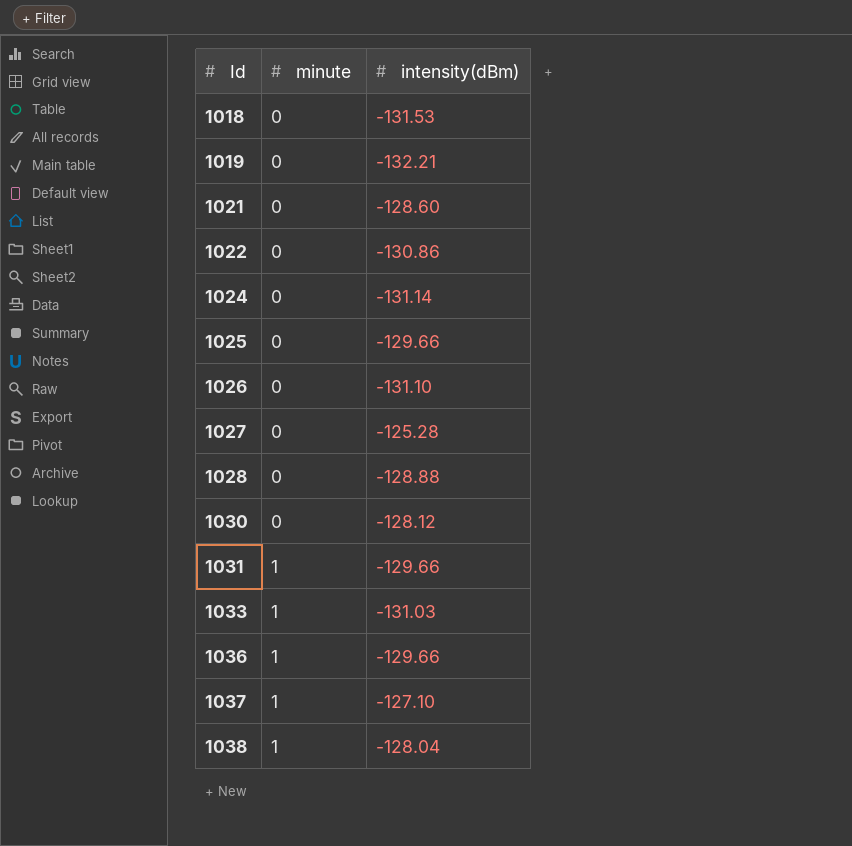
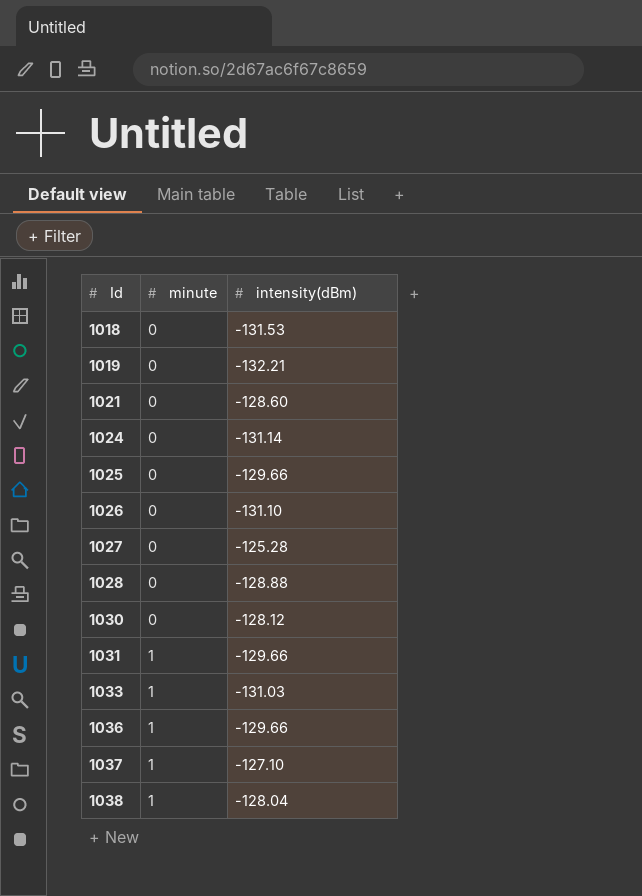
row 1022: 0 | -130.86 -> none

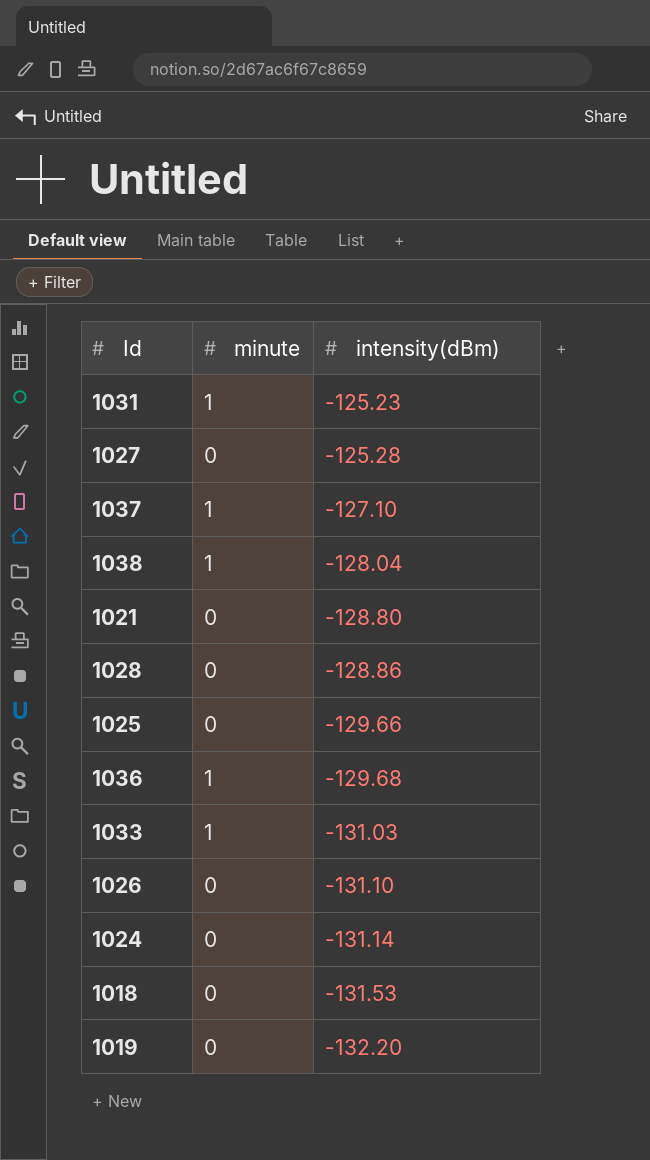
row order: Id ascending -> intensity(dBm) descending
row 1030: 0 | -128.12 -> none
1031 | intensity(dBm): -129.66 -> -125.23
1021 | intensity(dBm): -128.60 -> -128.80
1028 | intensity(dBm): -128.88 -> -128.86
1036 | intensity(dBm): -129.66 -> -129.68
1019 | intensity(dBm): -132.21 -> -132.20

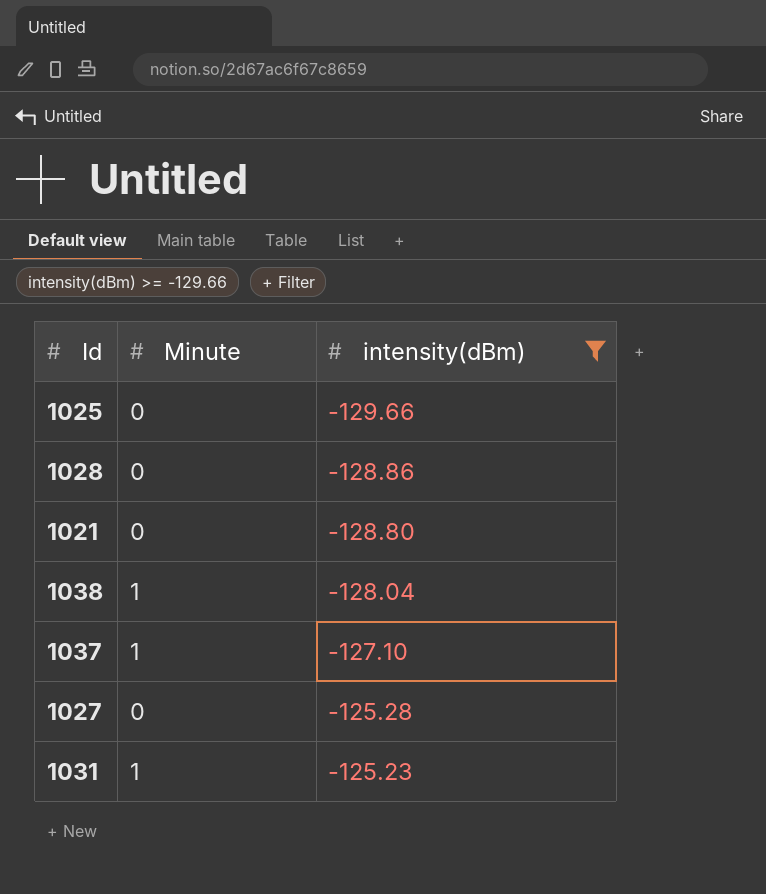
filter: none -> intensity(dBm) >= -129.66
row order: intensity(dBm) descending -> intensity(dBm) ascending
column name: minute -> Minute

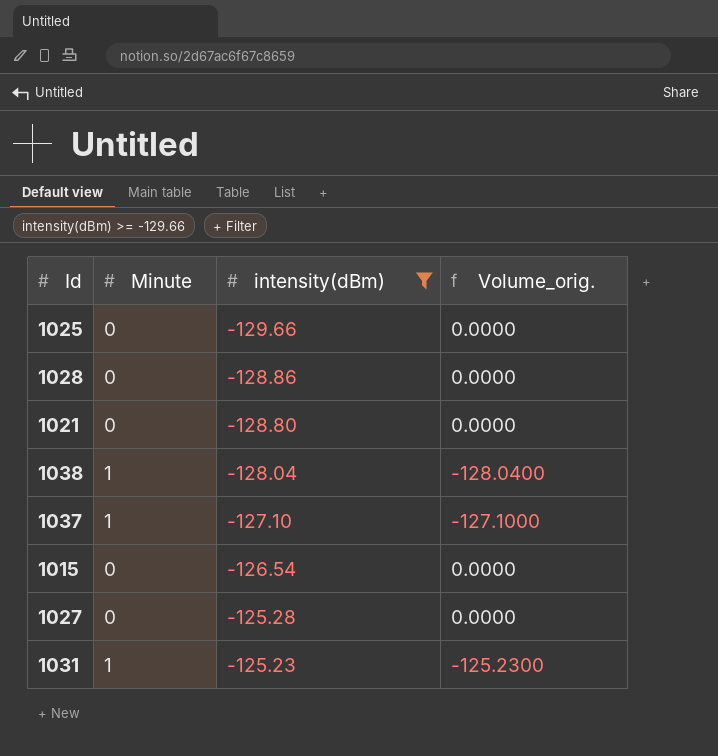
column Volume_orig. | formula: none -> [Minute] * [intensity(dBm)]
row 1015: none -> 0 | -126.54 | 0.0000

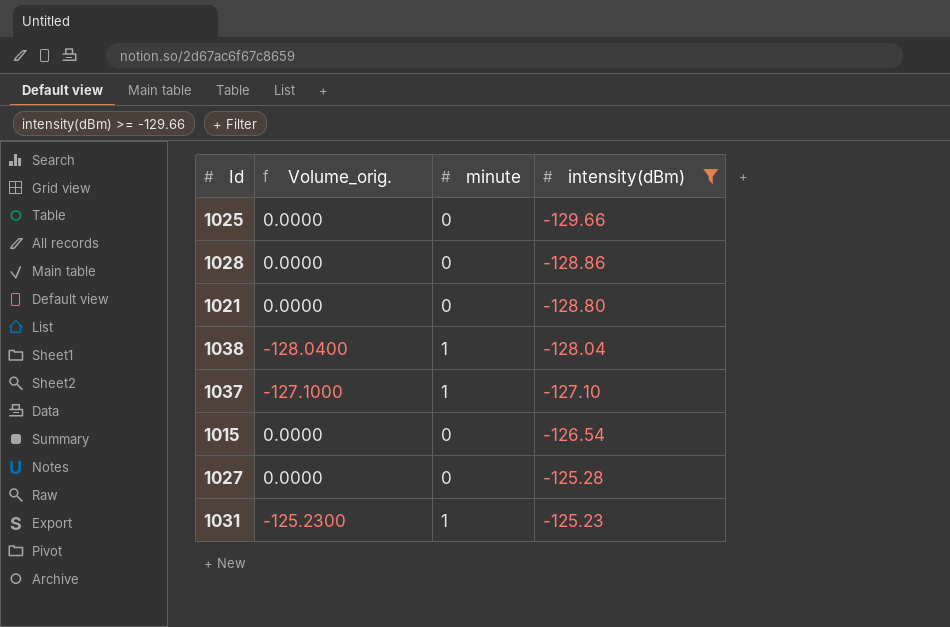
column Volume_orig. | position: 4 -> 2
column name: Minute -> minute

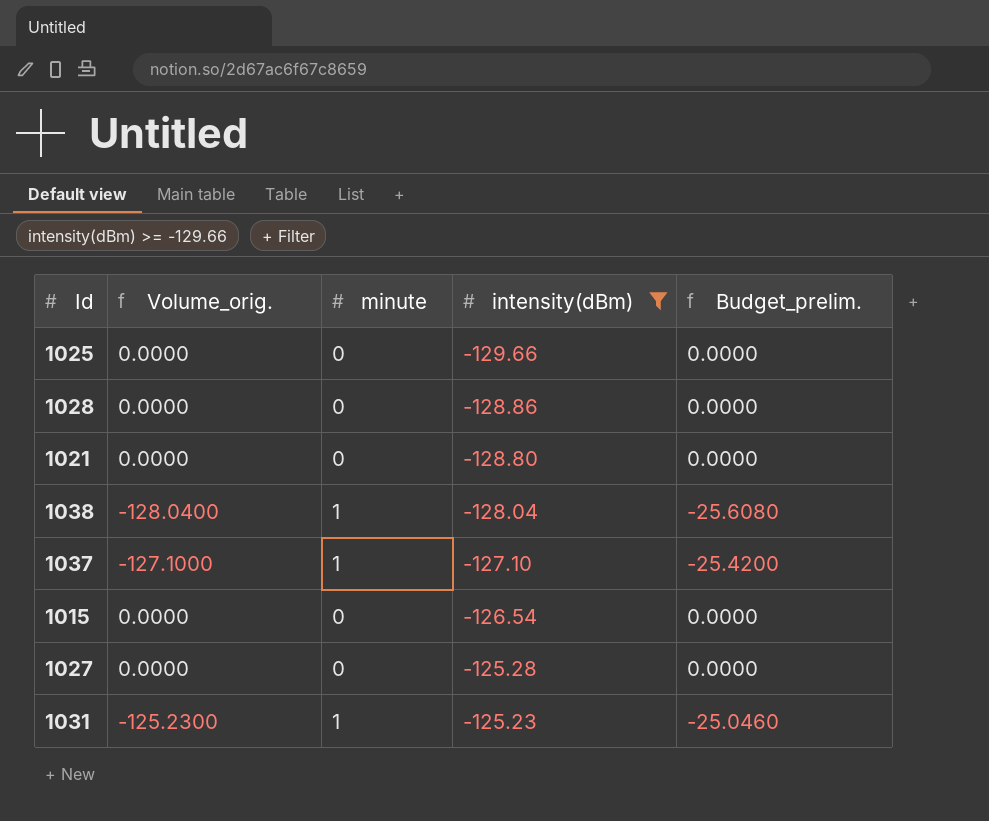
column Budget_prelim. | formula: none -> [Volume_orig.] * 0.2

